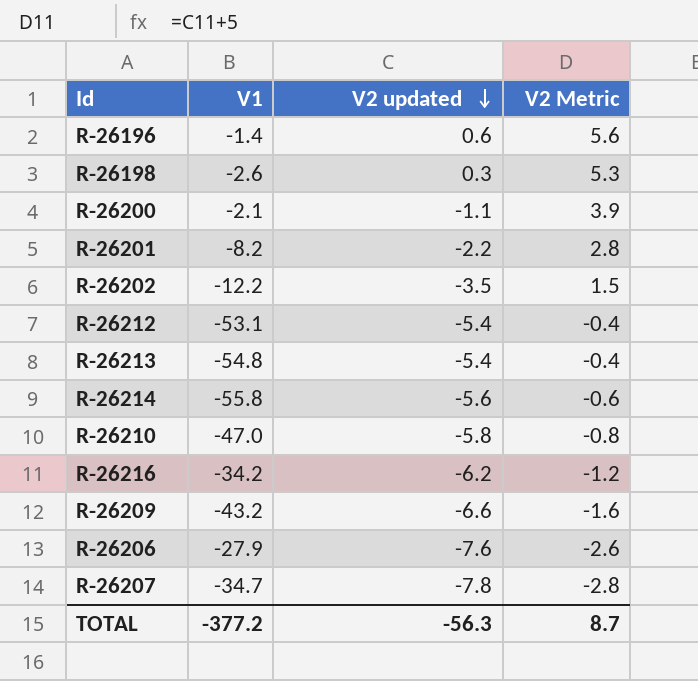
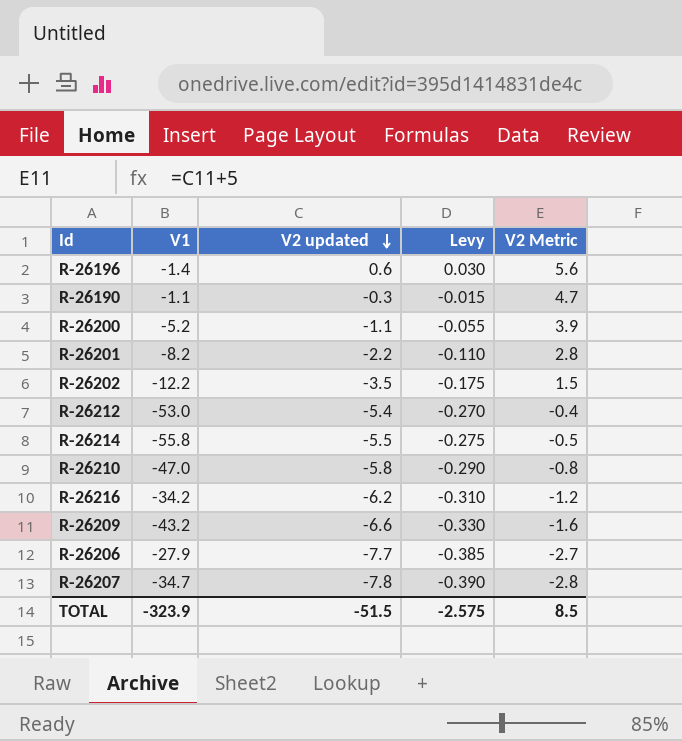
column Levy | formula: none -> [V2 updated] * 0.05
row R-26198: -2.6 | 0.3 | 5.3 -> none
row R-26213: -54.8 | -5.4 | -0.4 -> none
row R-26190: none -> -1.1 | -0.3 | -0.015 | 4.7
R-26200 | V1: -2.1 -> -5.2
R-26212 | V1: -53.1 -> -53.0
R-26214 | V2 updated: -5.6 -> -5.5
R-26214 | V2 Metric: -0.6 -> -0.5
R-26206 | V2 updated: -7.6 -> -7.7
R-26206 | V2 Metric: -2.6 -> -2.7
TOTAL | V1: -377.2 -> -323.9
TOTAL | V2 updated: -56.3 -> -51.5
TOTAL | V2 Metric: 8.7 -> 8.5

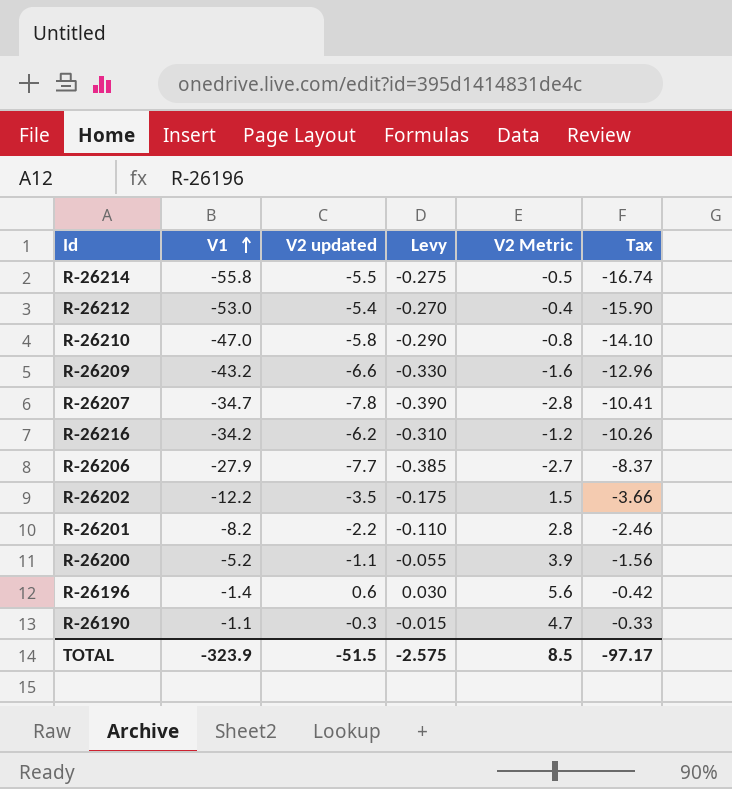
row order: V2 updated descending -> V1 ascending
column Tax | formula: none -> [V1] * 0.3

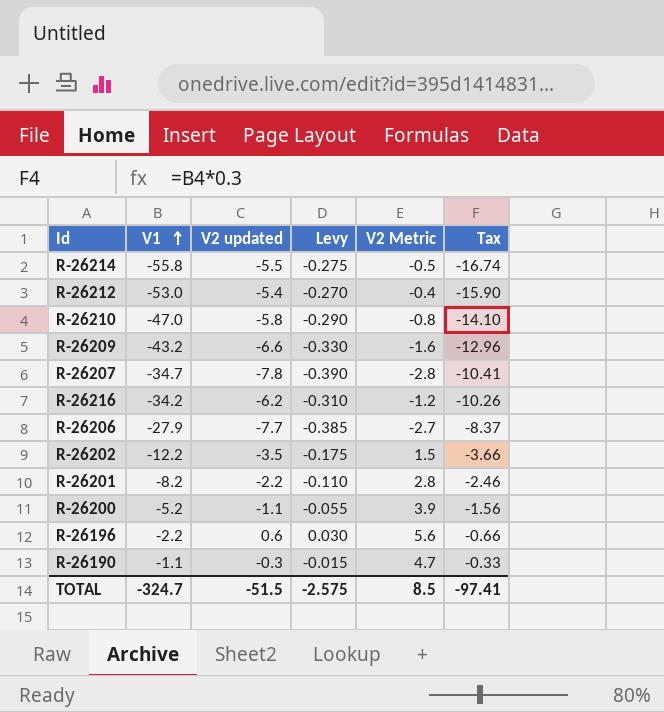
R-26196 | V1: -1.4 -> -2.2
R-26196 | Tax: -0.42 -> -0.66
TOTAL | V1: -323.9 -> -324.7
TOTAL | Tax: -97.17 -> -97.41

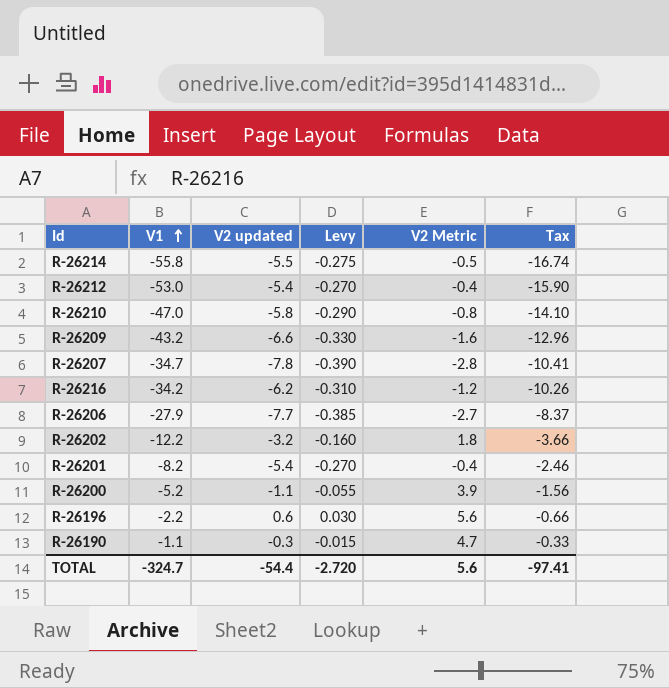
R-26202 | V2 updated: -3.5 -> -3.2
R-26202 | Levy: -0.175 -> -0.160
R-26202 | V2 Metric: 1.5 -> 1.8
R-26201 | V2 updated: -2.2 -> -5.4
R-26201 | Levy: -0.110 -> -0.270
R-26201 | V2 Metric: 2.8 -> -0.4
TOTAL | V2 updated: -51.5 -> -54.4
TOTAL | Levy: -2.575 -> -2.720
TOTAL | V2 Metric: 8.5 -> 5.6

